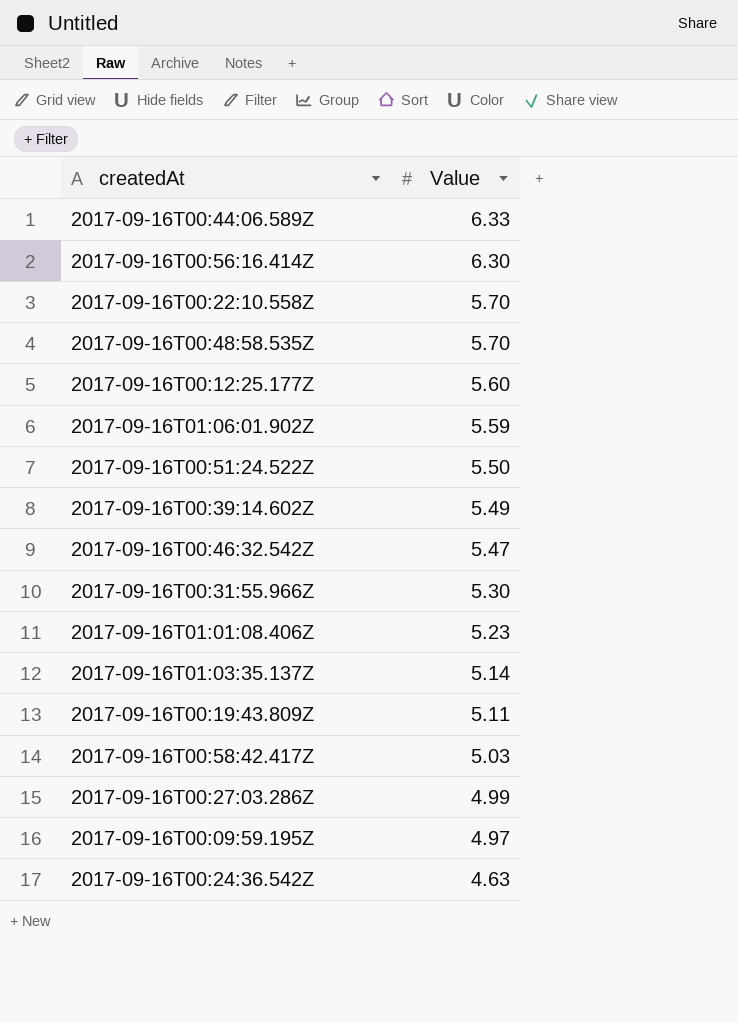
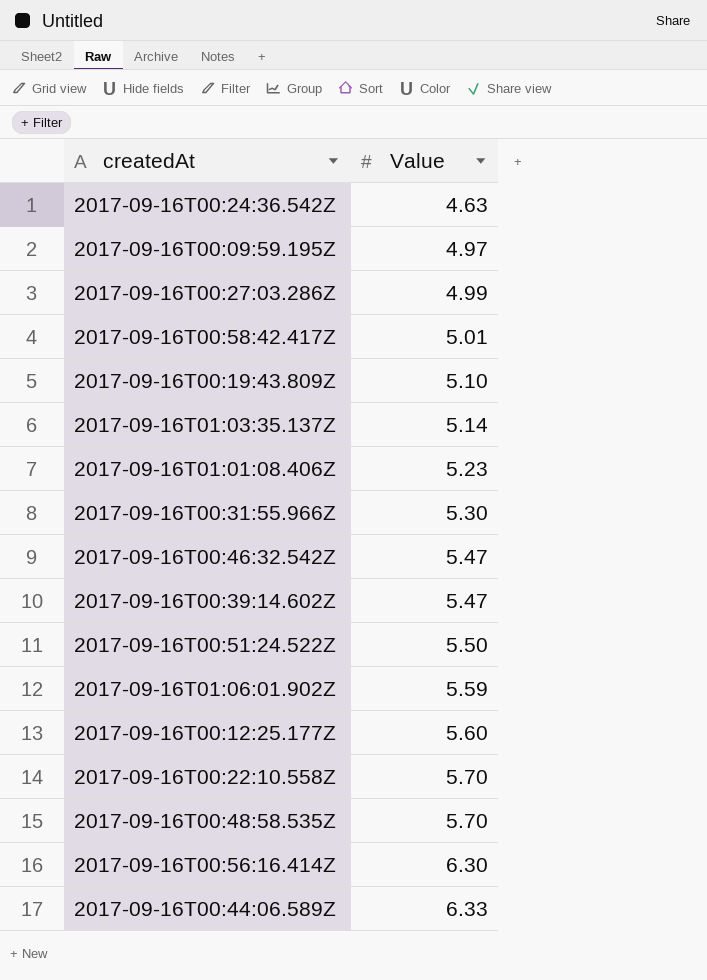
row order: Value descending -> Value ascending
2017-09-16T00:58:42.417Z | Value: 5.03 -> 5.01
2017-09-16T00:19:43.809Z | Value: 5.11 -> 5.10
2017-09-16T00:39:14.602Z | Value: 5.49 -> 5.47

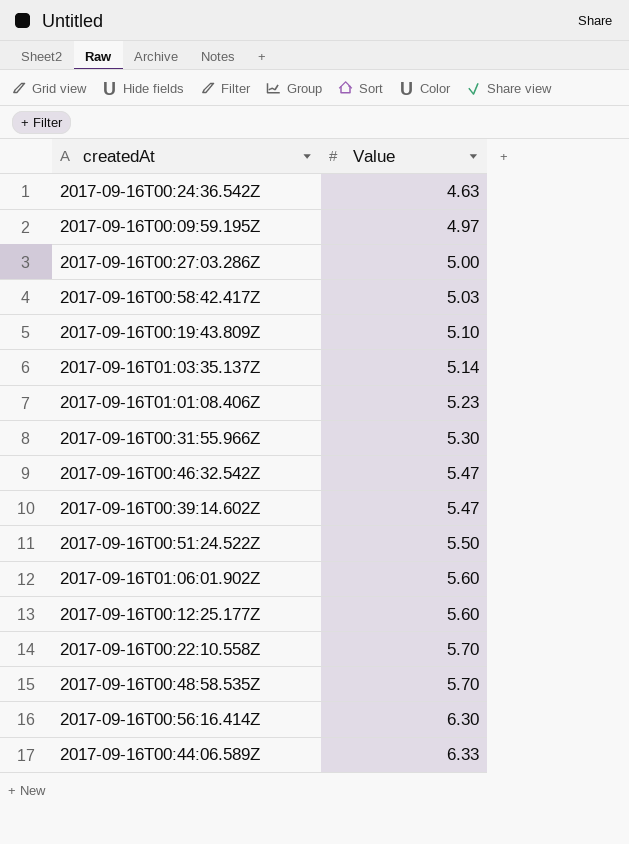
2017-09-16T00:27:03.286Z | Value: 4.99 -> 5.00
2017-09-16T00:58:42.417Z | Value: 5.01 -> 5.03
2017-09-16T01:06:01.902Z | Value: 5.59 -> 5.60

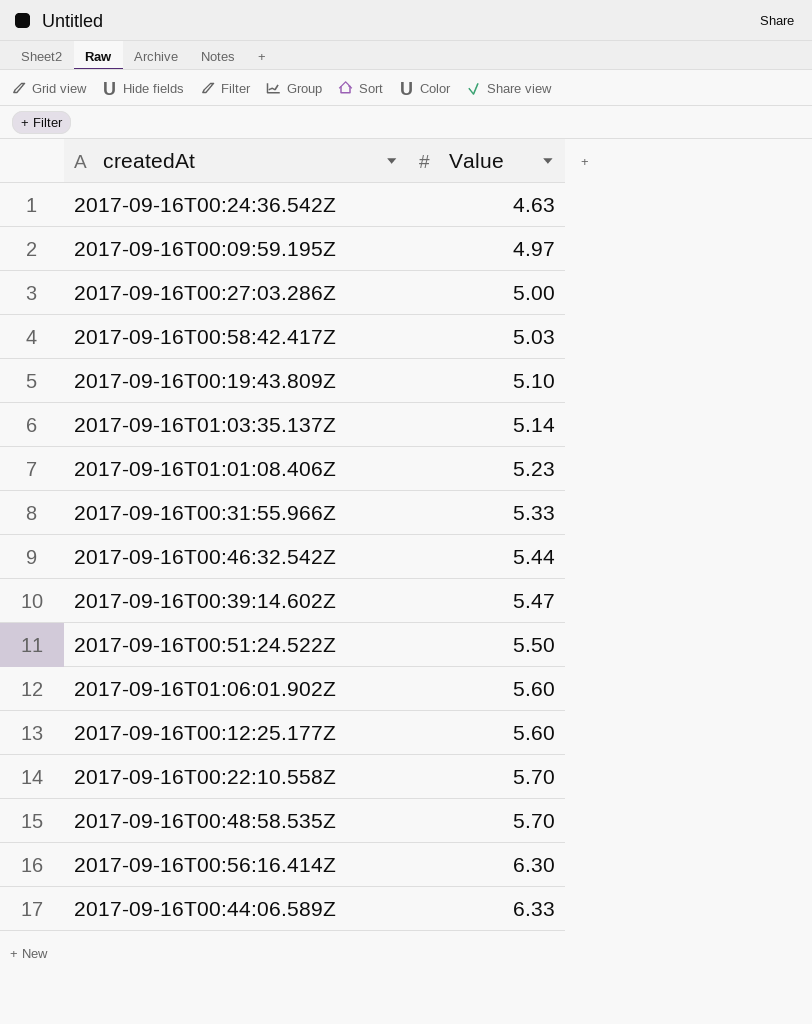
2017-09-16T00:31:55.966Z | Value: 5.30 -> 5.33
2017-09-16T00:46:32.542Z | Value: 5.47 -> 5.44

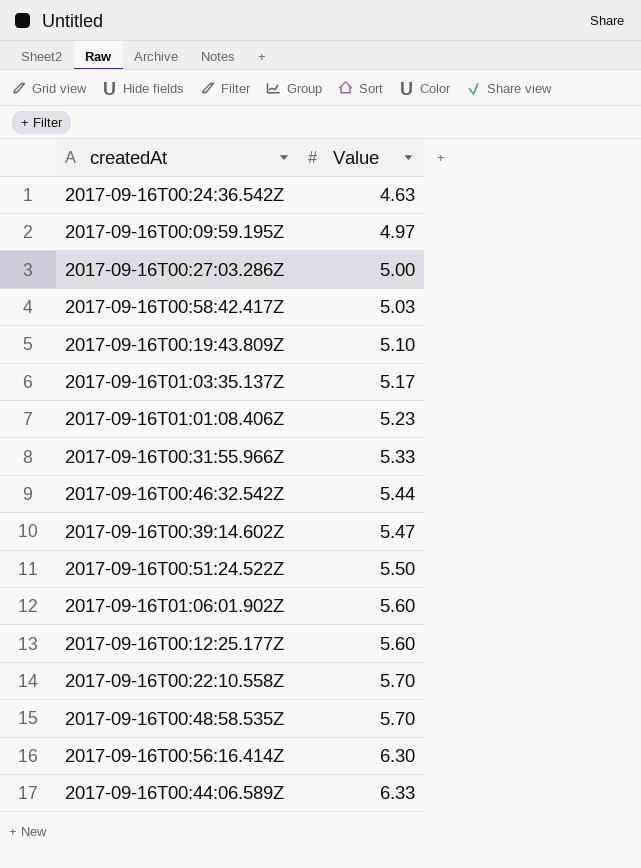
2017-09-16T01:03:35.137Z | Value: 5.14 -> 5.17

